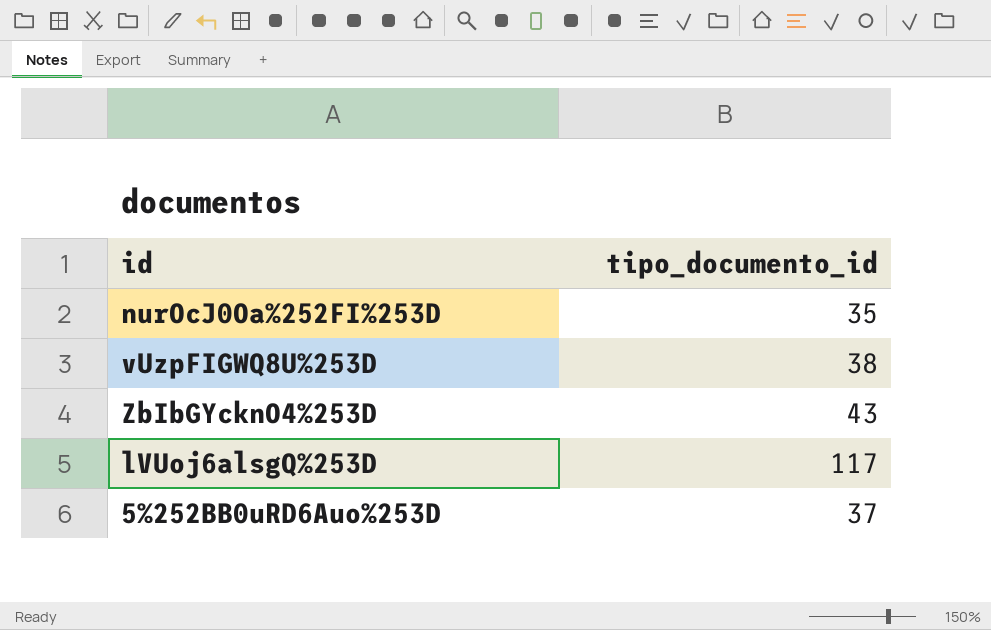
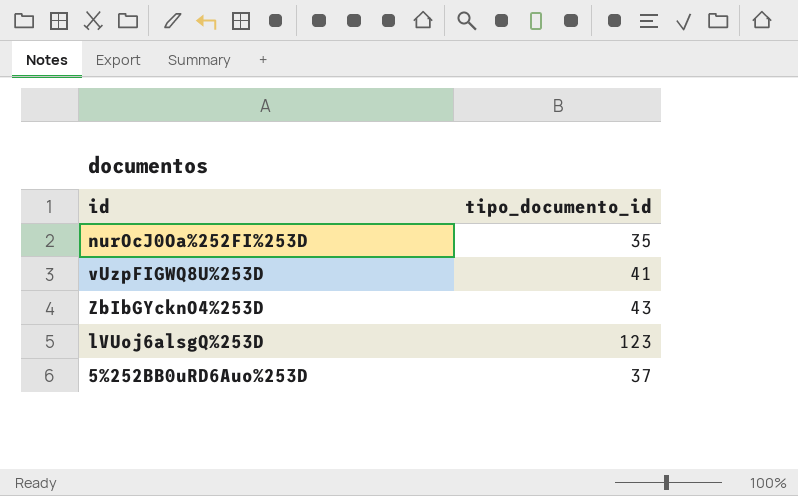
vUzpFIGWQ8U%253D | tipo_documento_id: 38 -> 41
lVUoj6alsgQ%253D | tipo_documento_id: 117 -> 123

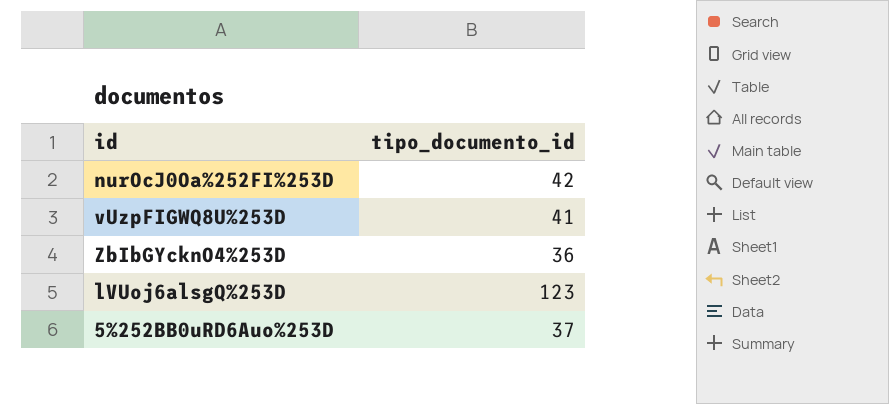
nurOcJ0Oa%252FI%253D | tipo_documento_id: 35 -> 42
ZbIbGYcknO4%253D | tipo_documento_id: 43 -> 36

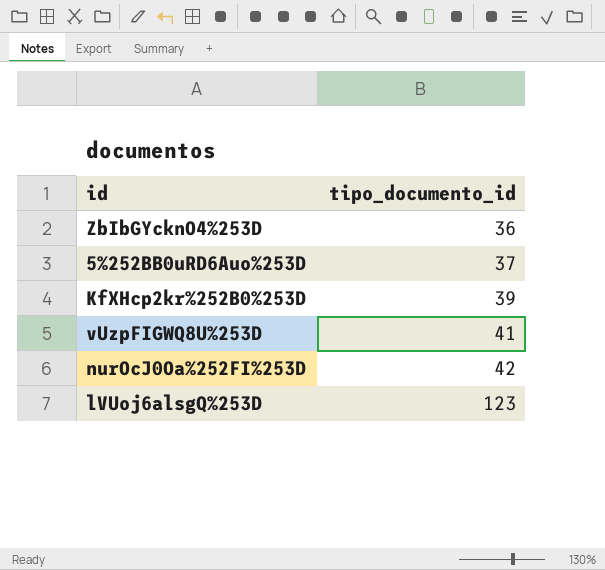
row order: none -> tipo_documento_id ascending
row KfXHcp2kr%252B0%253D: none -> 39

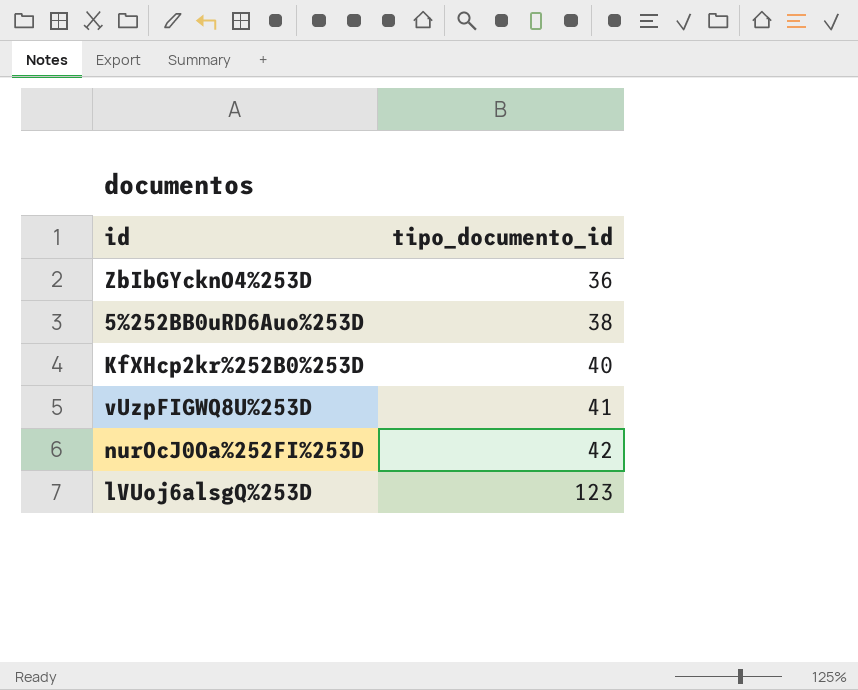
5%252BB0uRD6Auo%253D | tipo_documento_id: 37 -> 38
KfXHcp2kr%252B0%253D | tipo_documento_id: 39 -> 40

